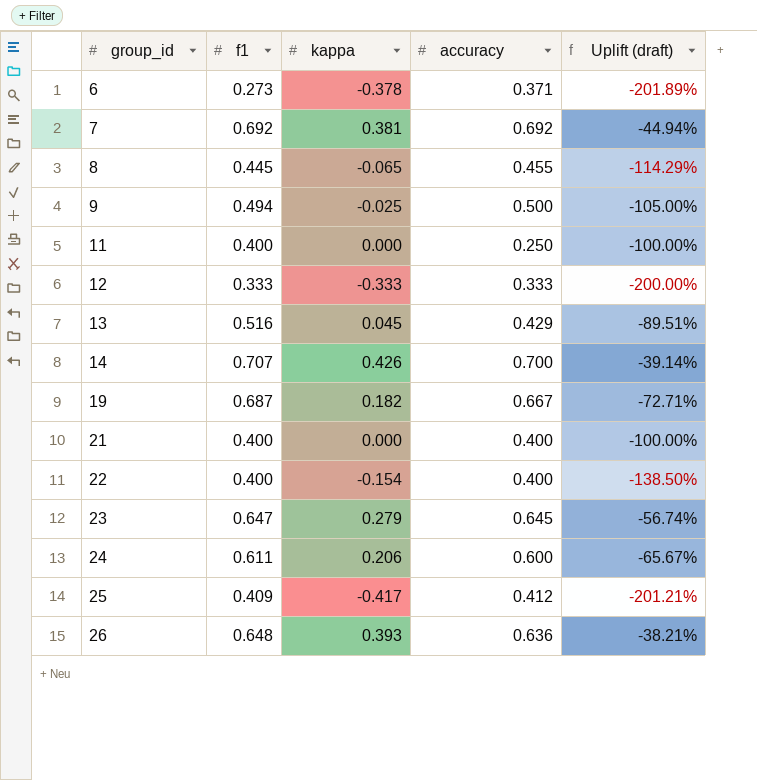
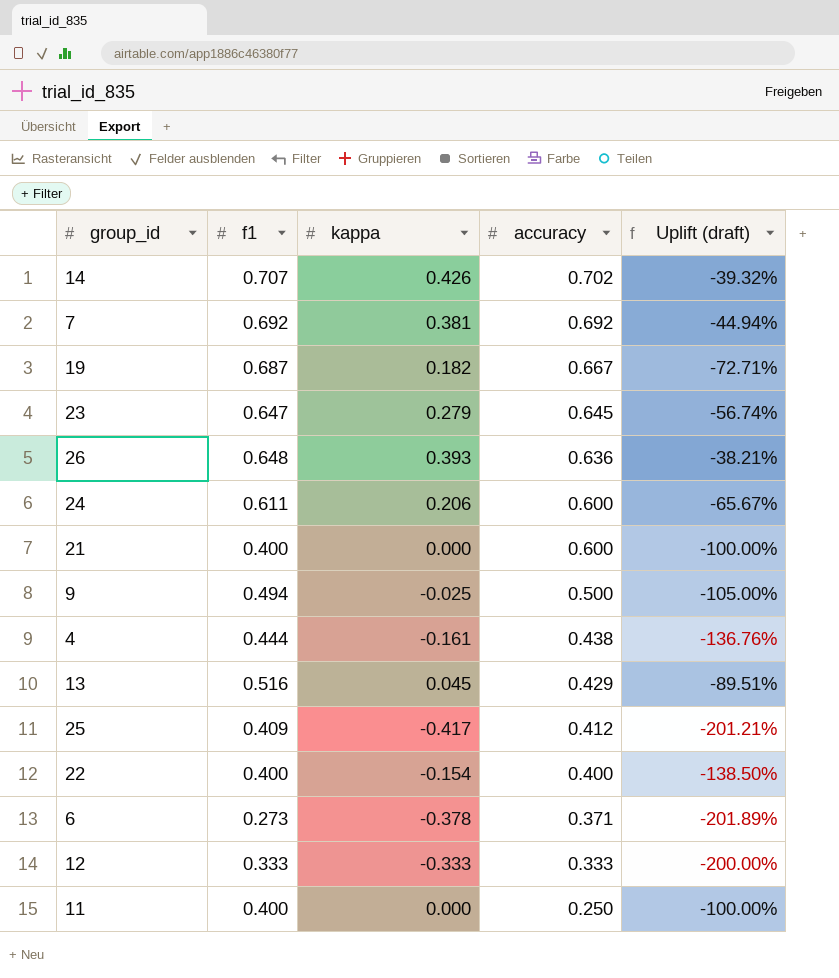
row order: group_id ascending -> accuracy descending
row 8: 0.445 | -0.065 | 0.455 | -114.29% -> none
14 | accuracy: 0.700 -> 0.702
14 | Uplift (draft): -39.14% -> -39.32%
21 | accuracy: 0.400 -> 0.600
row 4: none -> 0.444 | -0.161 | 0.438 | -136.76%

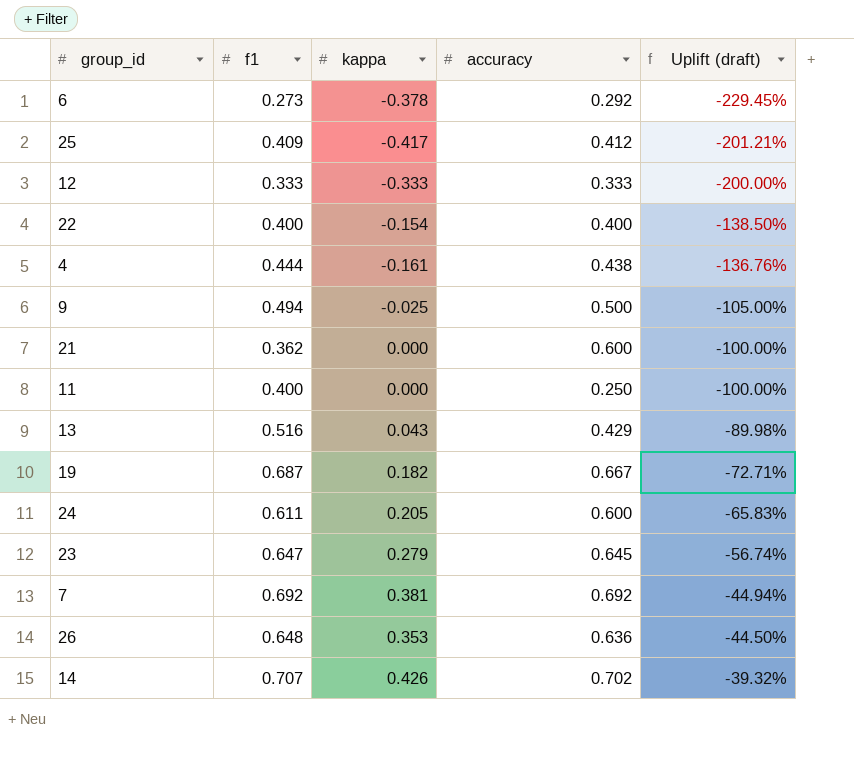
row order: accuracy descending -> Uplift (draft) ascending
6 | accuracy: 0.371 -> 0.292
6 | Uplift (draft): -201.89% -> -229.45%
21 | f1: 0.400 -> 0.362
13 | kappa: 0.045 -> 0.043
13 | Uplift (draft): -89.51% -> -89.98%
24 | kappa: 0.206 -> 0.205
24 | Uplift (draft): -65.67% -> -65.83%
26 | kappa: 0.393 -> 0.353
26 | Uplift (draft): -38.21% -> -44.50%

